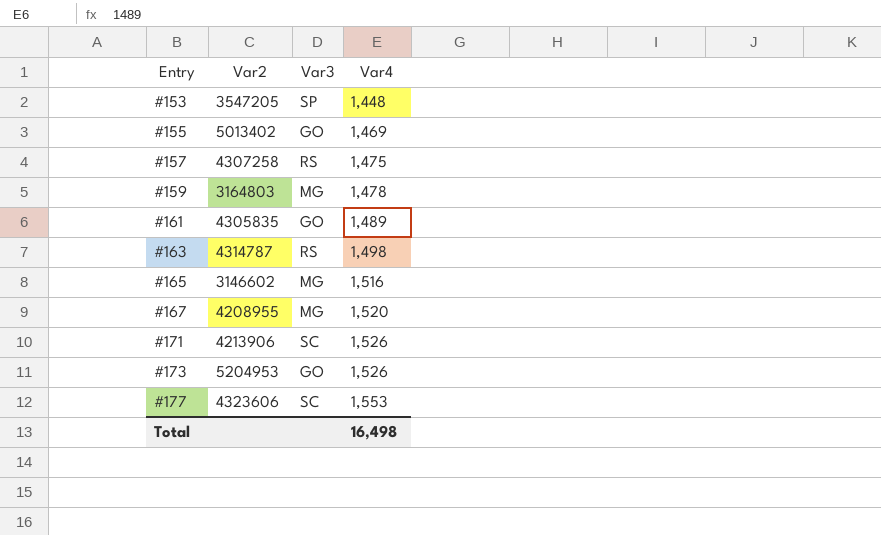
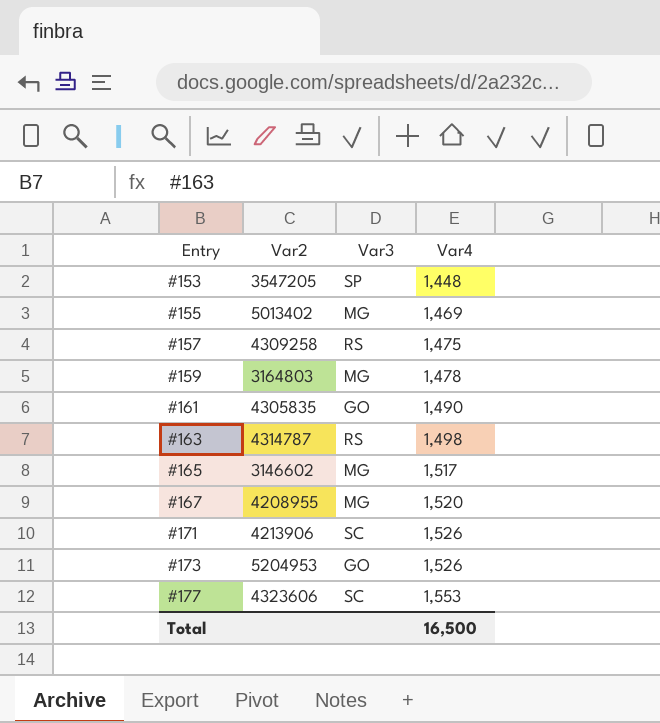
#155 | Var3: GO -> MG
#157 | Var2: 4307258 -> 4309258
#161 | Var4: 1,489 -> 1,490
#165 | Var4: 1,516 -> 1,517
Total | Var4: 16,498 -> 16,500

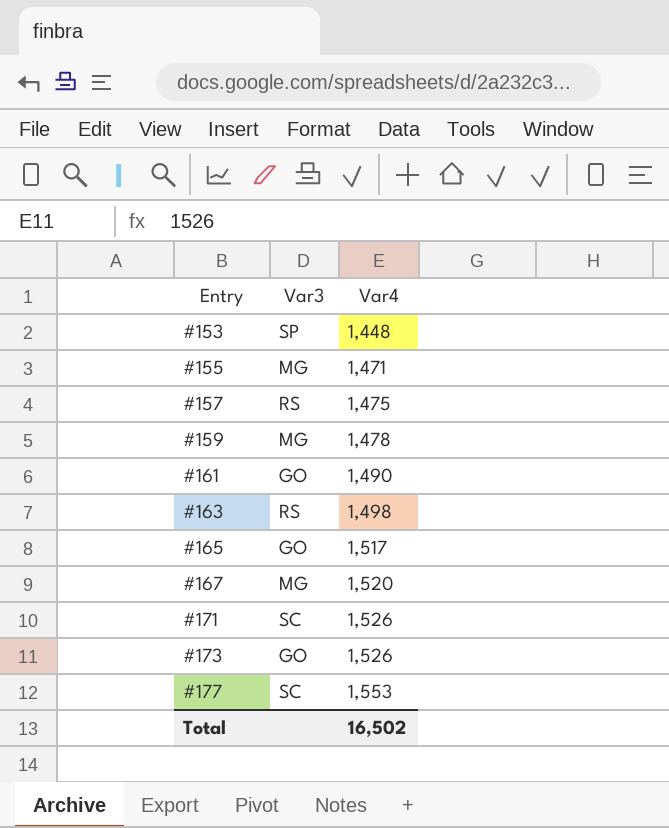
column Var2 | position: 2 -> none
#155 | Var4: 1,469 -> 1,471
#165 | Var3: MG -> GO
Total | Var4: 16,500 -> 16,502

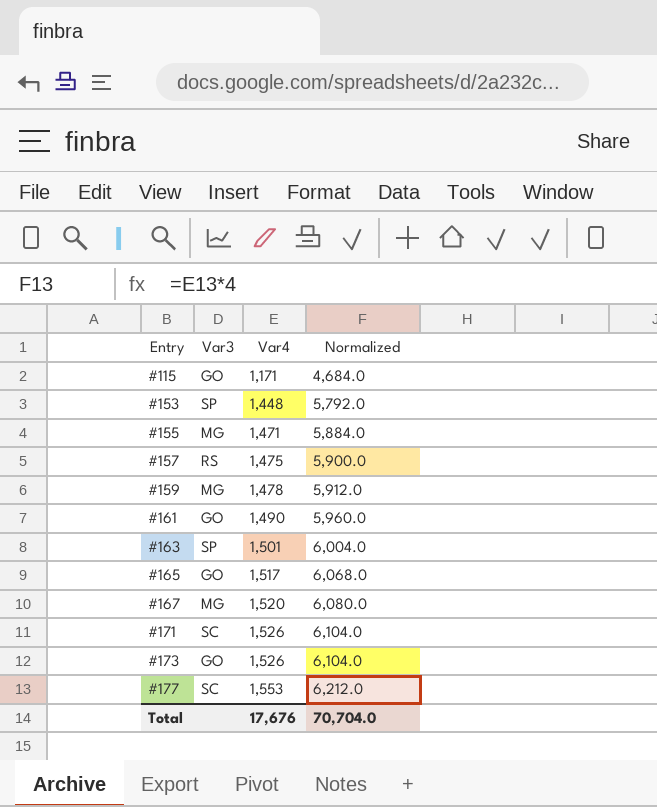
column Normalized | formula: none -> [Var4] * 4
row #115: none -> GO | 1,171 | 4,684.0
#163 | Var3: RS -> SP
#163 | Var4: 1,498 -> 1,501
Total | Var4: 16,502 -> 17,676

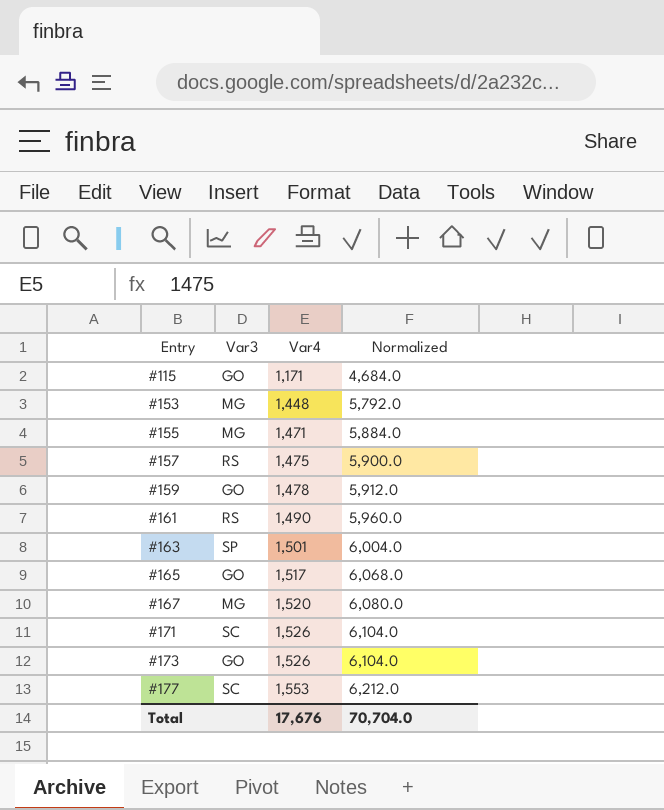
#153 | Var3: SP -> MG
#159 | Var3: MG -> GO
#161 | Var3: GO -> RS

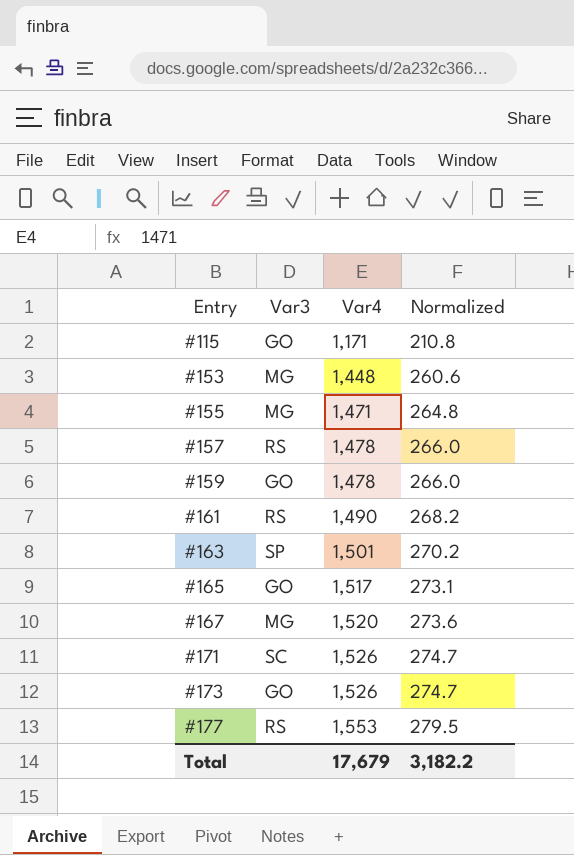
column Normalized | formula: [Var4] * 4 -> [Var4] * 0.18
#157 | Var4: 1,475 -> 1,478
#177 | Var3: SC -> RS
Total | Var4: 17,676 -> 17,679
Total | Normalized: 70,704.0 -> 3,182.2

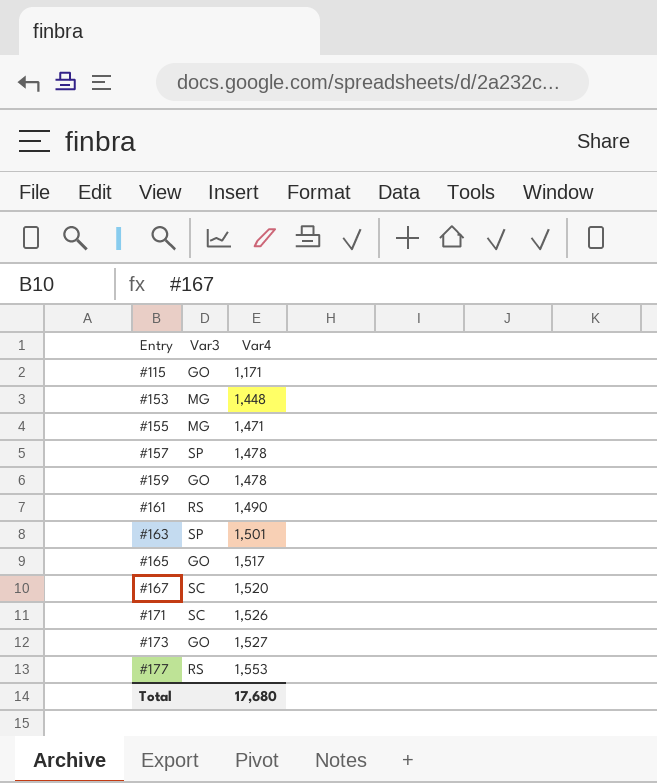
column Normalized | formula: [Var4] * 0.18 -> none
#157 | Var3: RS -> SP
#167 | Var3: MG -> SC
#173 | Var4: 1,526 -> 1,527
Total | Var4: 17,679 -> 17,680

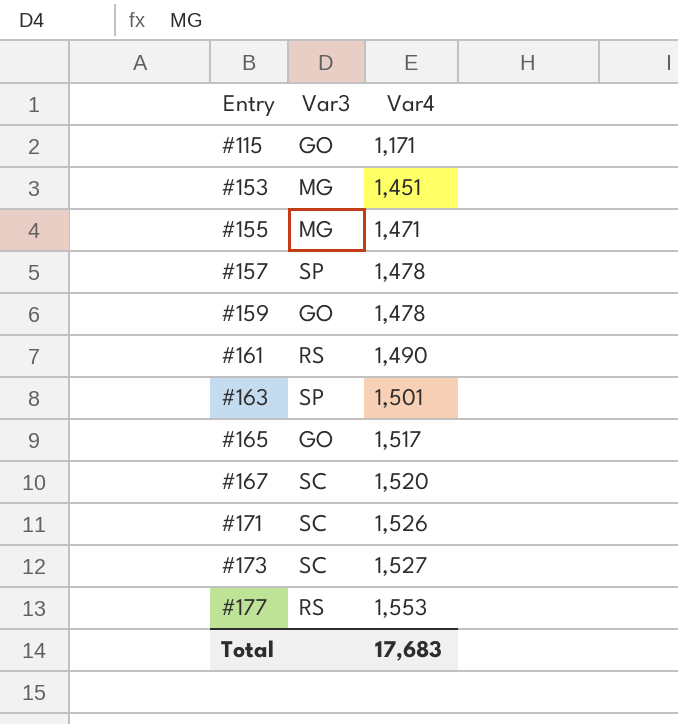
#153 | Var4: 1,448 -> 1,451
#173 | Var3: GO -> SC
Total | Var4: 17,680 -> 17,683

